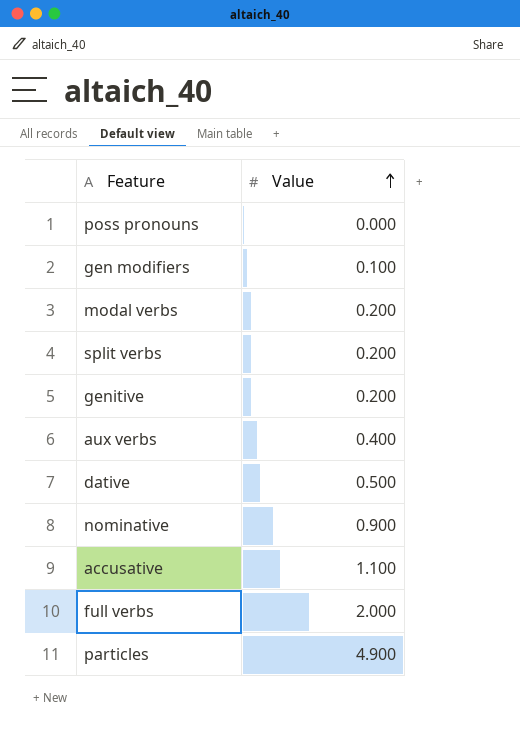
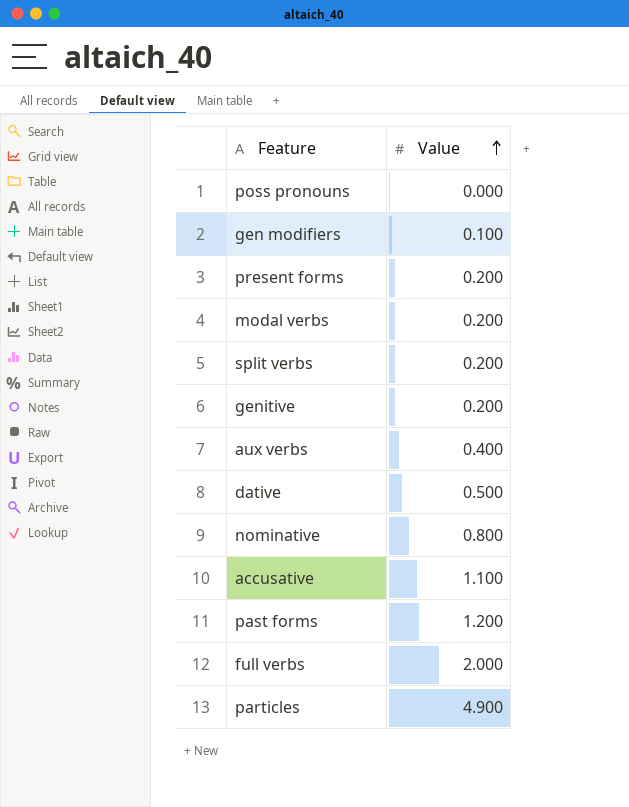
row present forms: none -> 0.200
nominative | Value: 0.900 -> 0.800
row past forms: none -> 1.200

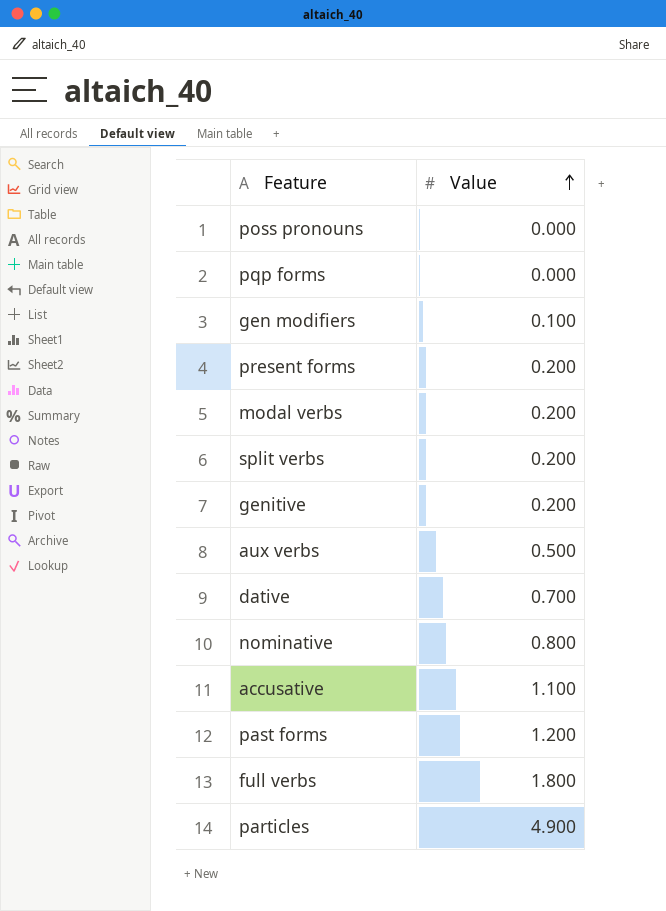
row pqp forms: none -> 0.000
aux verbs | Value: 0.400 -> 0.500
dative | Value: 0.500 -> 0.700
full verbs | Value: 2.000 -> 1.800

